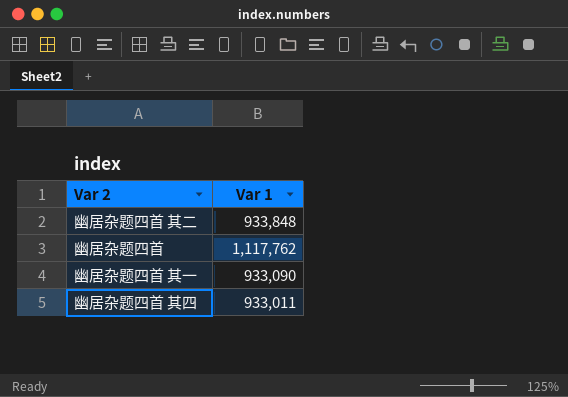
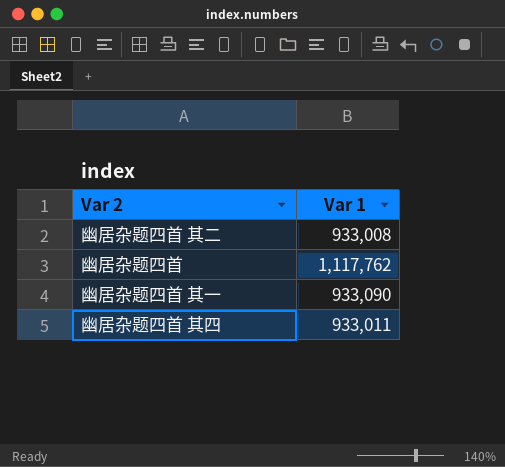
幽居杂题四首 其二 | Var 1: 933,848 -> 933,008

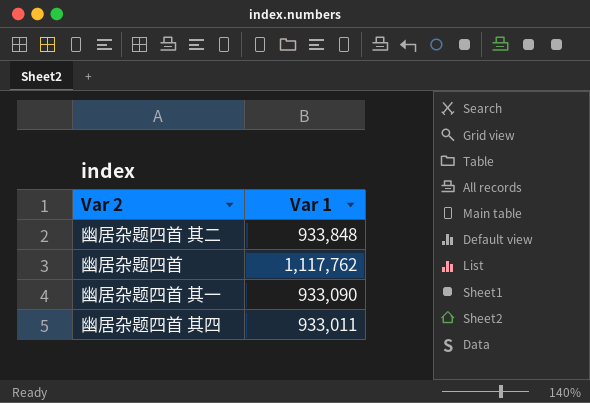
幽居杂题四首 其二 | Var 1: 933,008 -> 933,848

